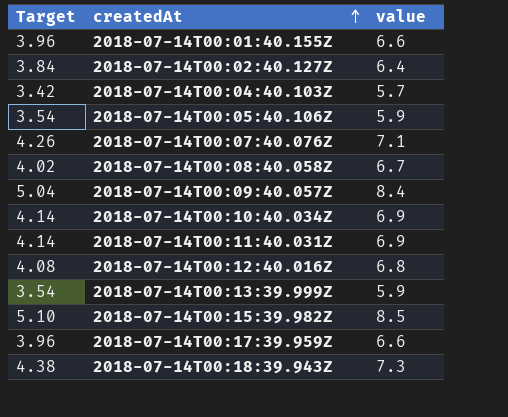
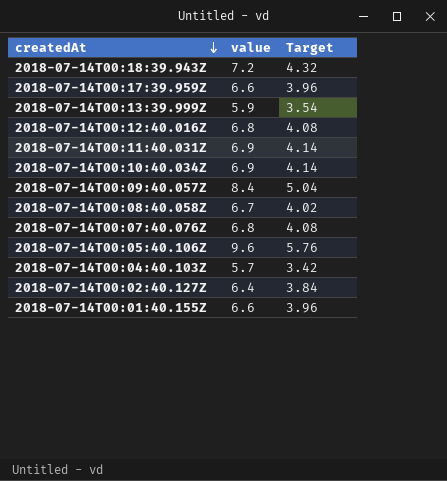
row order: createdAt ascending -> createdAt descending
column Target | position: 1 -> 3
row 2018-07-14T00:15:39.982Z: 5.10 | 8.5 -> none
2018-07-14T00:18:39.943Z | value: 7.3 -> 7.2
2018-07-14T00:18:39.943Z | Target: 4.38 -> 4.32
2018-07-14T00:07:40.076Z | value: 7.1 -> 6.8
2018-07-14T00:07:40.076Z | Target: 4.26 -> 4.08
2018-07-14T00:05:40.106Z | value: 5.9 -> 9.6
2018-07-14T00:05:40.106Z | Target: 3.54 -> 5.76

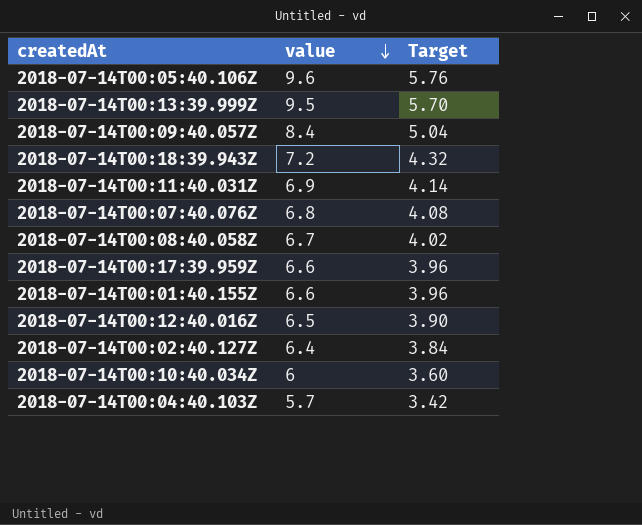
row order: createdAt descending -> value descending
2018-07-14T00:13:39.999Z | value: 5.9 -> 9.5
2018-07-14T00:13:39.999Z | Target: 3.54 -> 5.70
2018-07-14T00:12:40.016Z | value: 6.8 -> 6.5
2018-07-14T00:12:40.016Z | Target: 4.08 -> 3.90
2018-07-14T00:10:40.034Z | value: 6.9 -> 6
2018-07-14T00:10:40.034Z | Target: 4.14 -> 3.60

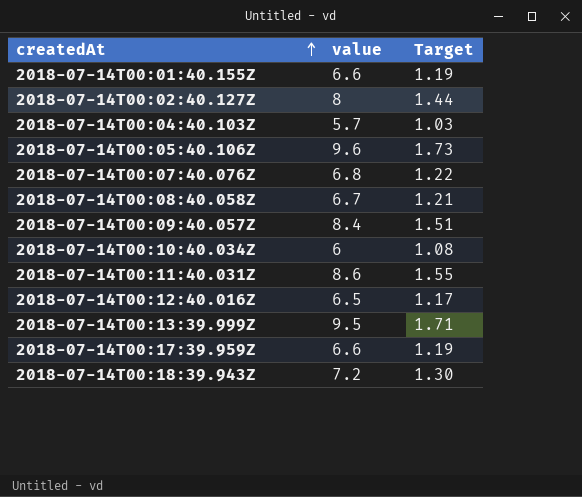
row order: value descending -> createdAt ascending
column Target | formula: [value] * 0.6 -> [value] * 0.18
2018-07-14T00:02:40.127Z | value: 6.4 -> 8
2018-07-14T00:11:40.031Z | value: 6.9 -> 8.6

